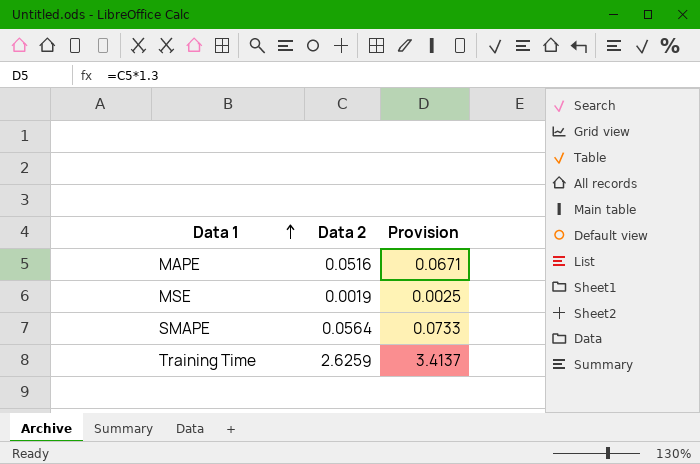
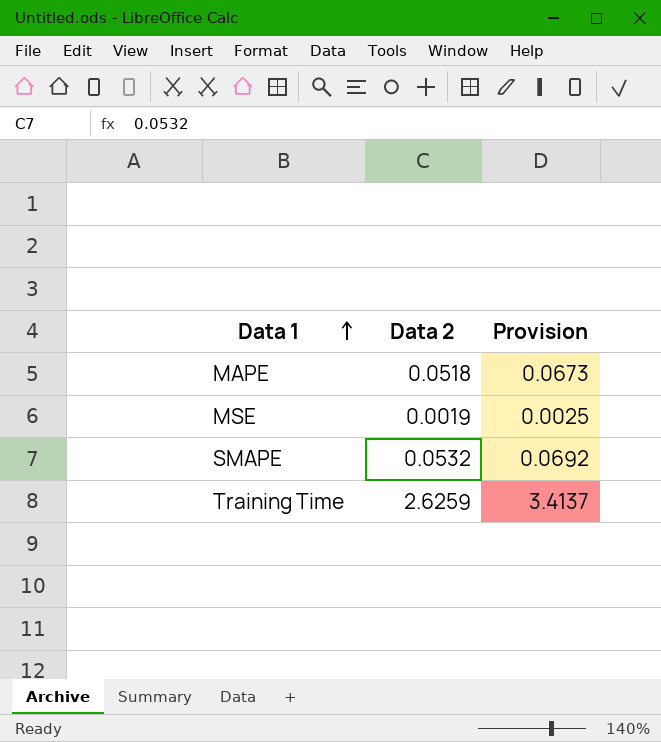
MAPE | Data 2: 0.0516 -> 0.0518
MAPE | Provision: 0.0671 -> 0.0673
SMAPE | Data 2: 0.0564 -> 0.0532
SMAPE | Provision: 0.0733 -> 0.0692

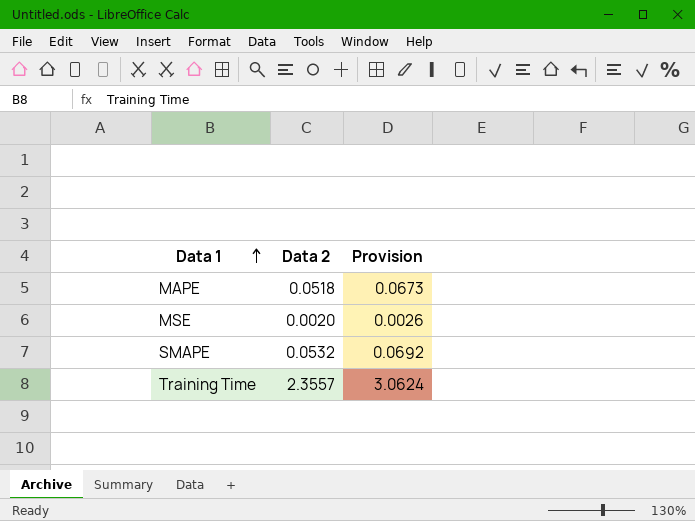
MSE | Data 2: 0.0019 -> 0.0020
MSE | Provision: 0.0025 -> 0.0026
Training Time | Data 2: 2.6259 -> 2.3557
Training Time | Provision: 3.4137 -> 3.0624

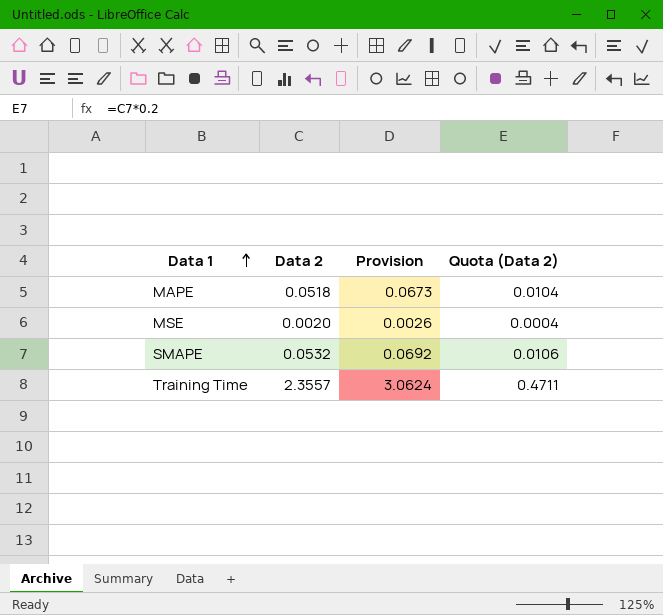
column Quota (Data 2) | formula: none -> [Data 2] * 0.2

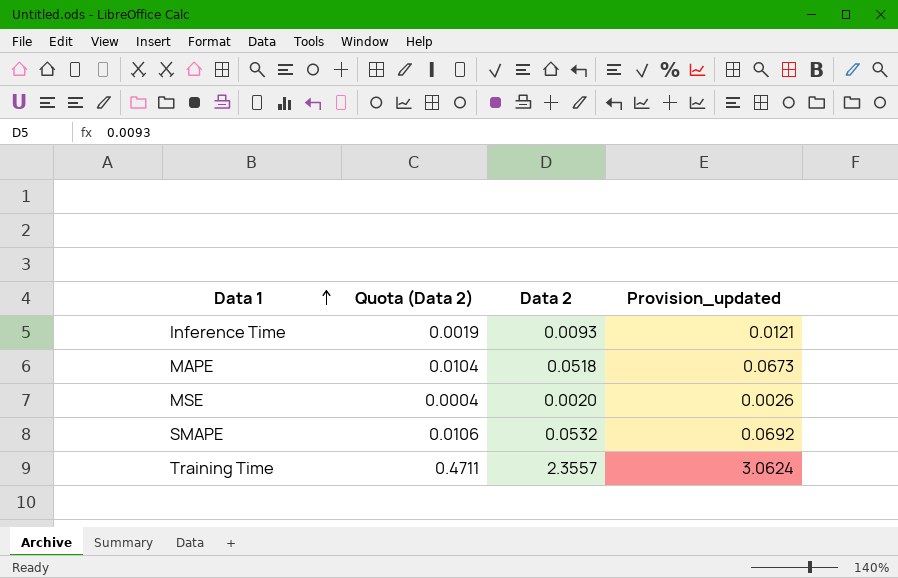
column Quota (Data 2) | position: 4 -> 2
column name: Provision -> Provision_updated
row Inference Time: none -> 0.0019 | 0.0093 | 0.0121

